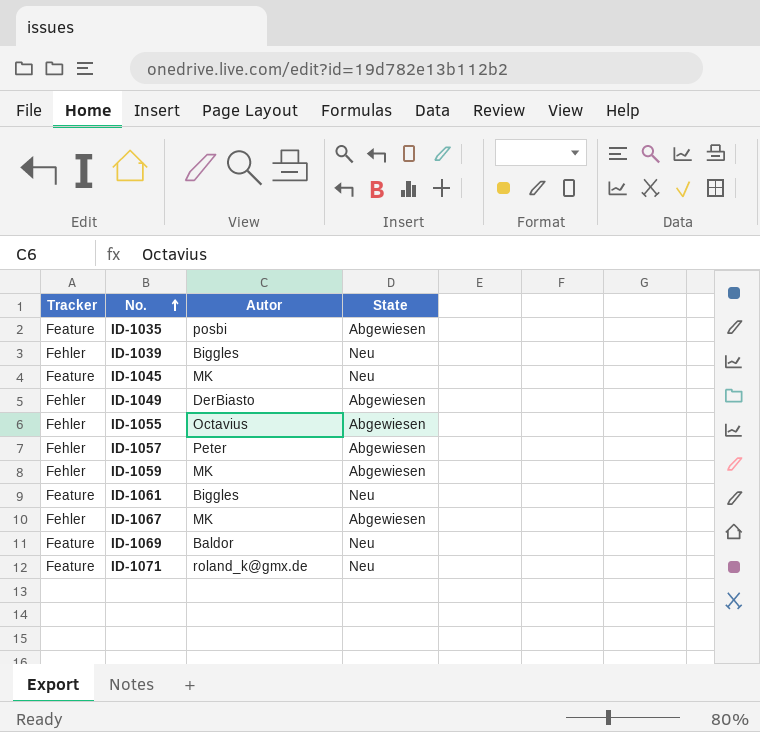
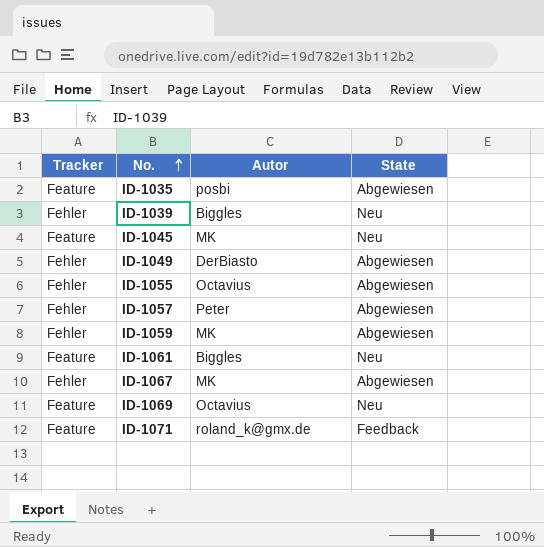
ID-1069 | Autor: Baldor -> Octavius
ID-1071 | State: Neu -> Feedback

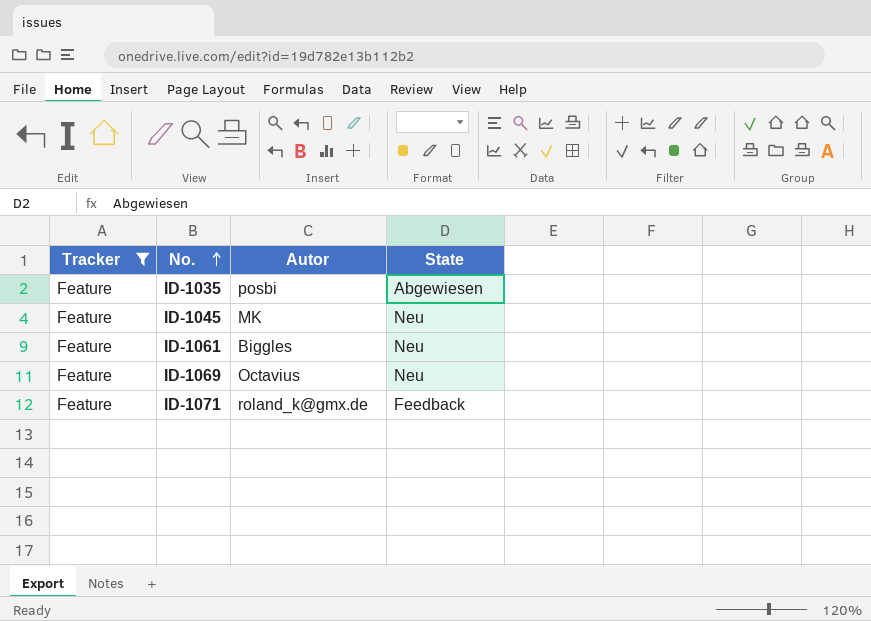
filter: none -> Tracker = Feature

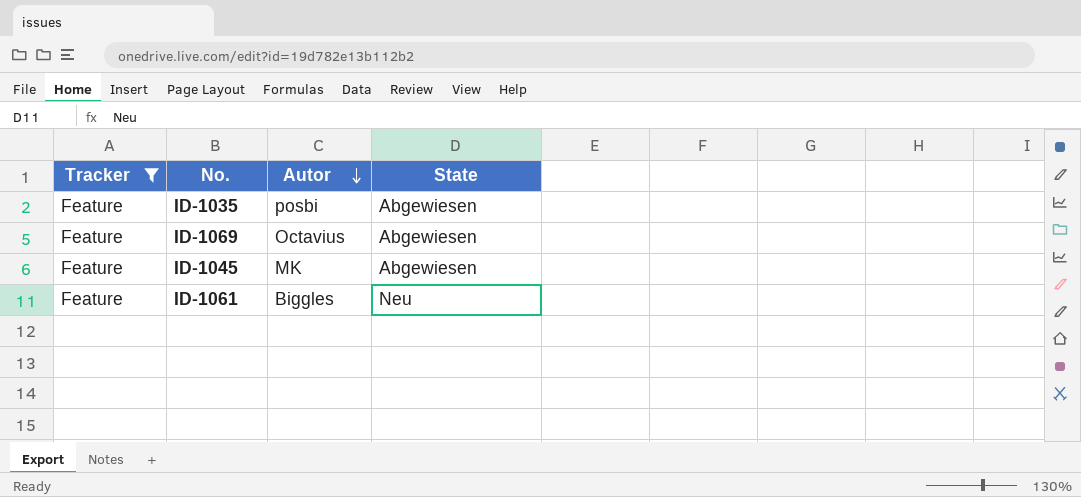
row order: No. ascending -> Autor descending
row ID-1071: Feature | roland_k@gmx.de | Feedback -> none
ID-1069 | State: Neu -> Abgewiesen
ID-1045 | State: Neu -> Abgewiesen

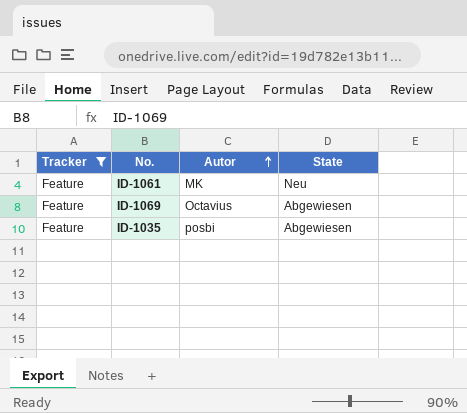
row order: Autor descending -> Autor ascending
row ID-1045: Feature | MK | Abgewiesen -> none
ID-1061 | Autor: Biggles -> MK

